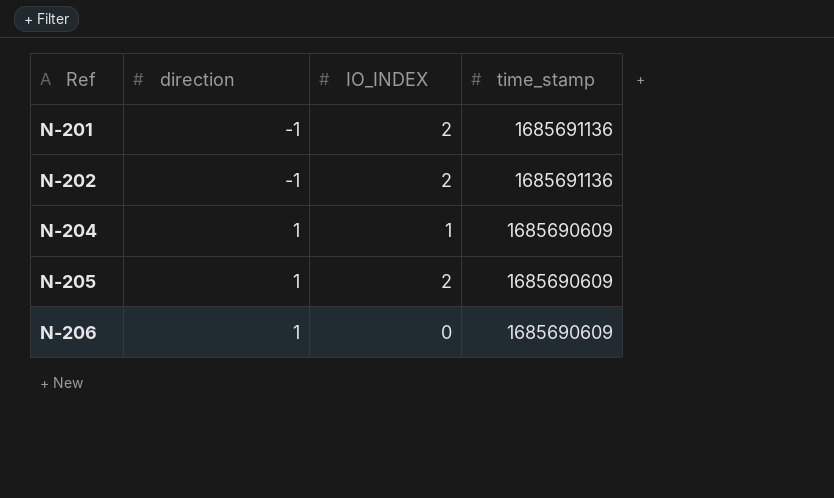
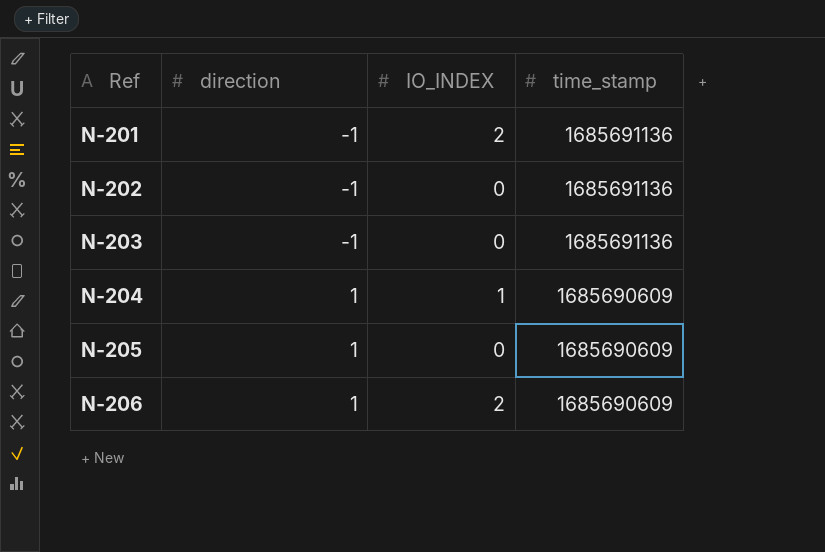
N-202 | IO_INDEX: 2 -> 0
row N-203: none -> -1 | 0 | 1685691136
N-205 | IO_INDEX: 2 -> 0
N-206 | IO_INDEX: 0 -> 2

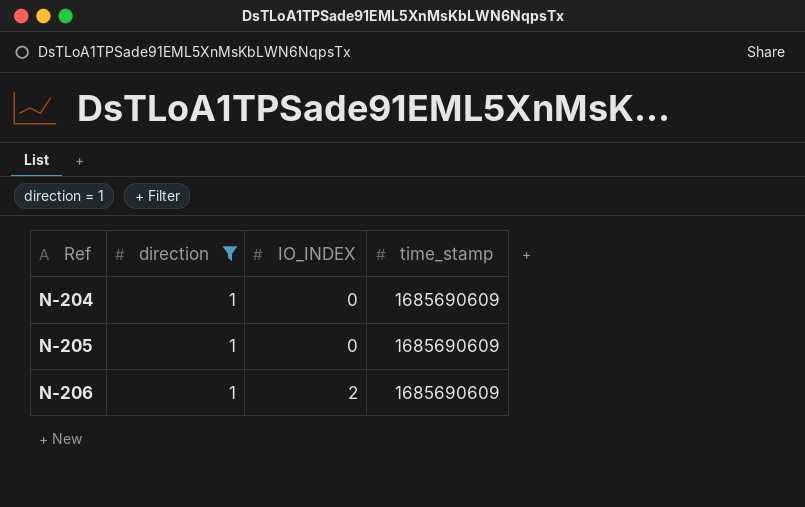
filter: none -> direction = 1
N-204 | IO_INDEX: 1 -> 0

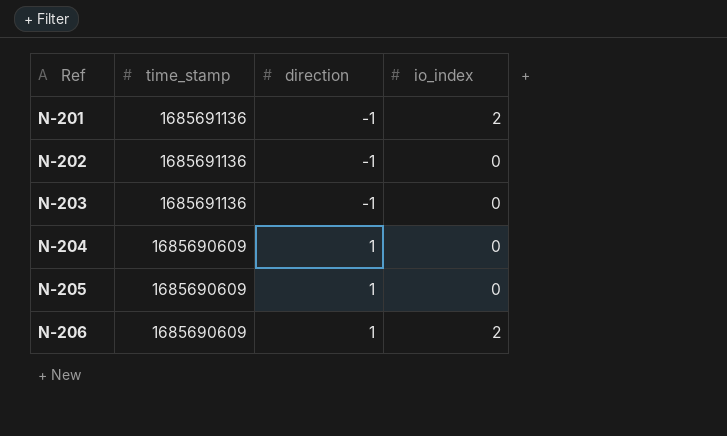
filter: direction = 1 -> none
column time_stamp | position: 4 -> 2
column name: IO_INDEX -> io_index

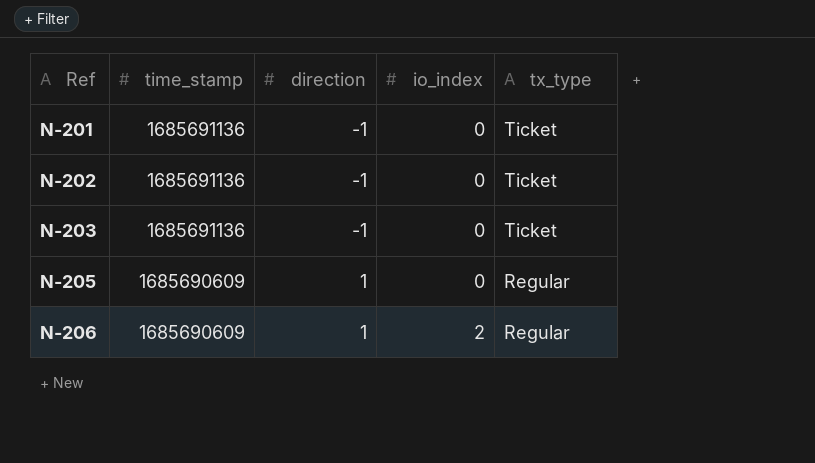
column tx_type | position: none -> 5
row N-204: 1685690609 | 1 | 0 -> none
N-201 | io_index: 2 -> 0

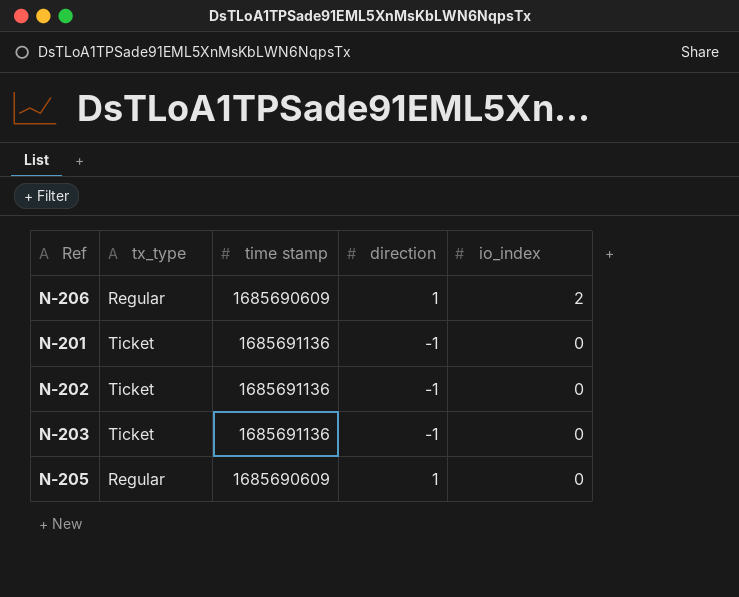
row order: Ref ascending -> io_index descending
column tx_type | position: 5 -> 2
column name: time_stamp -> time stamp

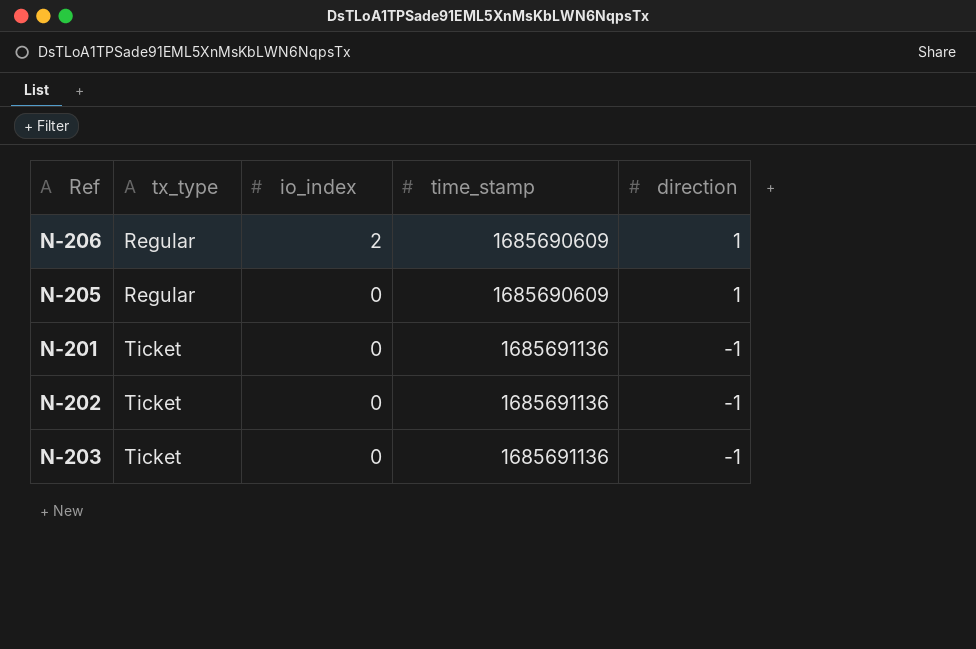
row order: io_index descending -> tx_type ascending
column io_index | position: 5 -> 3
column name: time stamp -> time_stamp

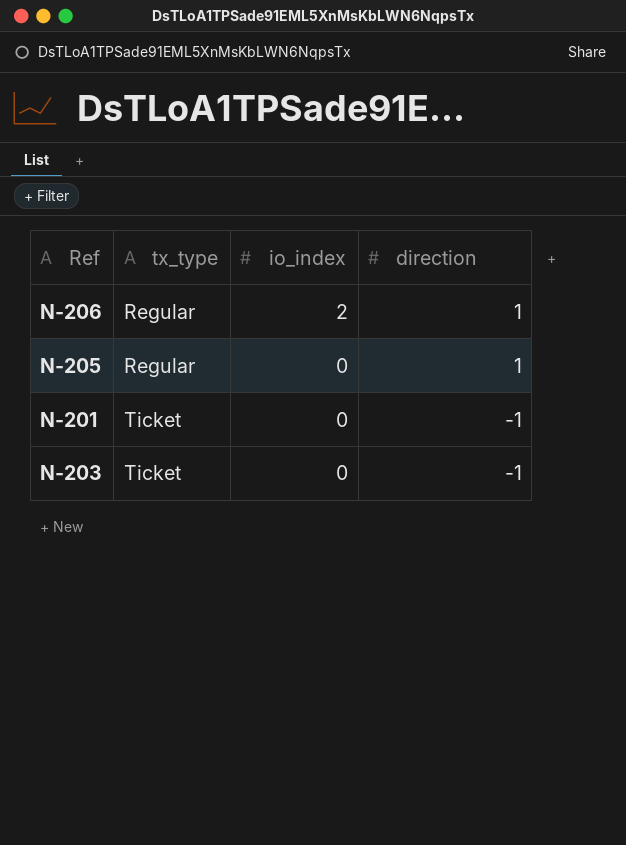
column time_stamp | position: 4 -> none
row N-202: Ticket | 0 | 1685691136 | -1 -> none

